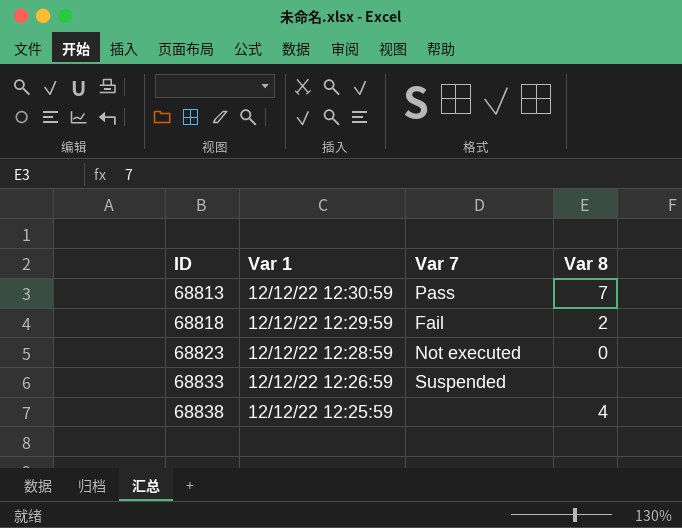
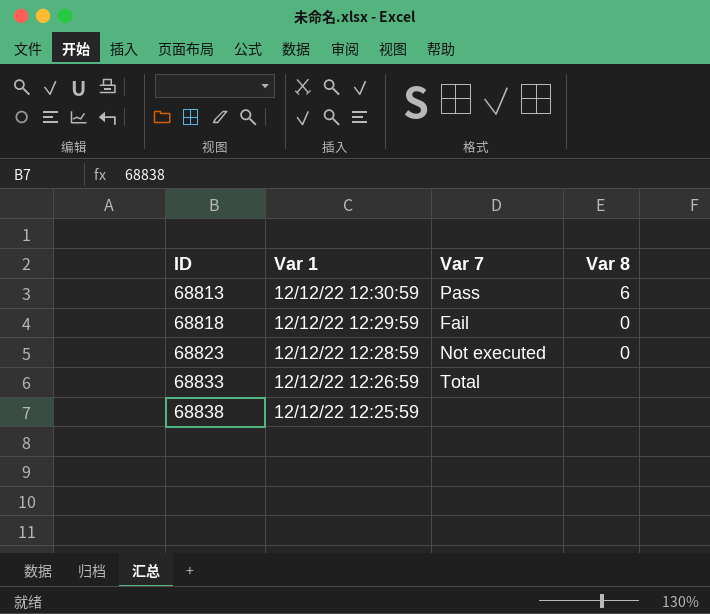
68813 | Var 8: 7 -> 6
68818 | Var 8: 2 -> 0
68833 | Var 7: Suspended -> Total
68838 | Var 8: 4 -> none

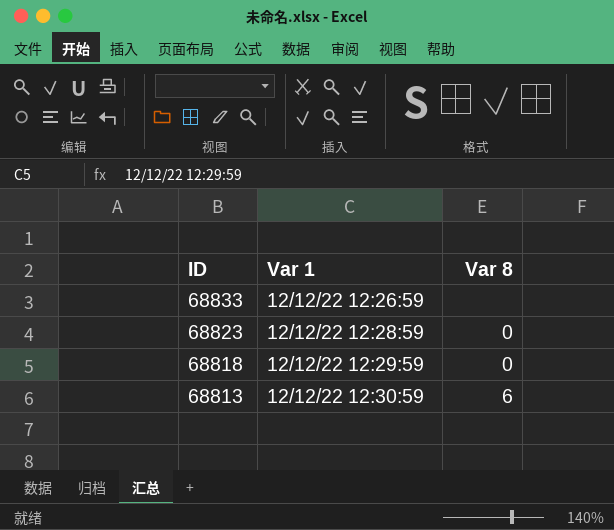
row order: ID ascending -> ID descending
column Var 7 | position: 3 -> none
row 68838: 12/12/22 12:25:59 | none | none -> none

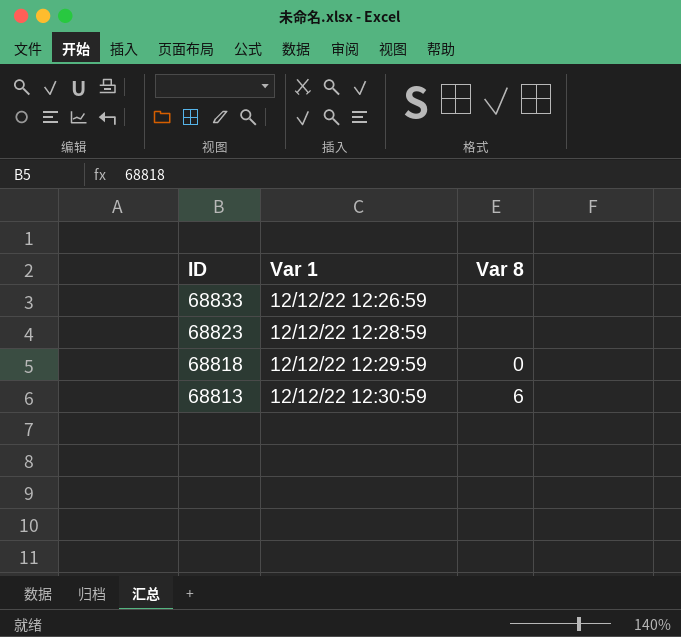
68823 | Var 8: 0 -> none

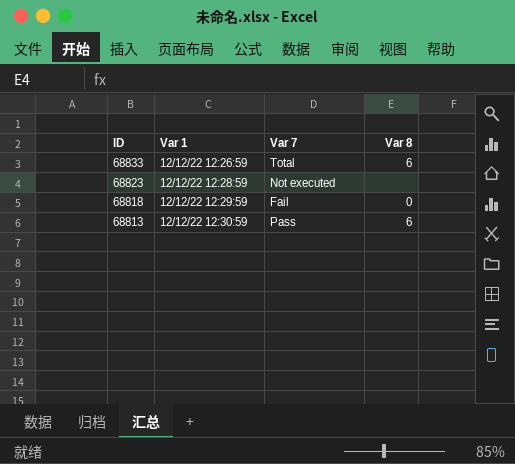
column Var 7 | position: none -> 3
68833 | Var 8: none -> 6

